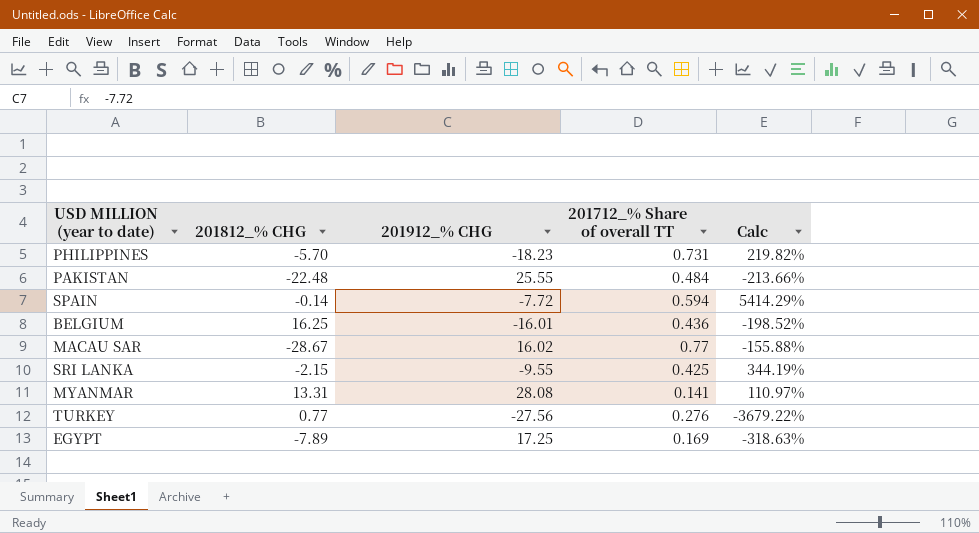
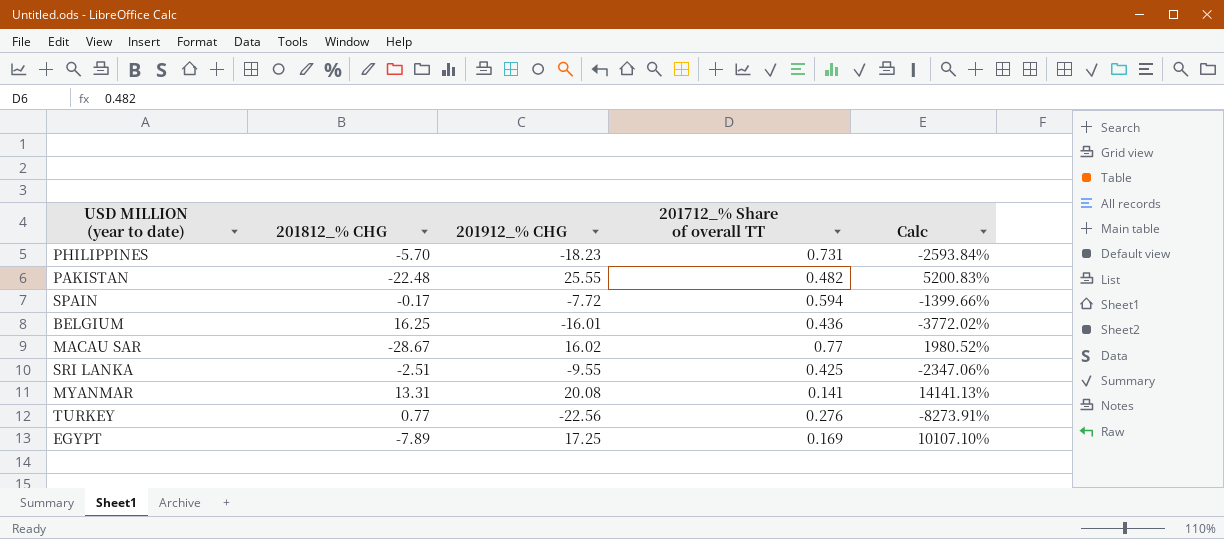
column Calc | formula: ([201912_% CHG] - [201812_% CHG]) / [201812_% CHG] -> ([201912_% CHG] - [201712_% Share of overall TT]) / [201712_% Share of overall TT]
PAKISTAN | 201712_% Share of overall TT: 0.484 -> 0.482
SPAIN | 201812_% CHG: -0.14 -> -0.17
SRI LANKA | 201812_% CHG: -2.15 -> -2.51
MYANMAR | 201912_% CHG: 28.08 -> 20.08
TURKEY | 201912_% CHG: -27.56 -> -22.56

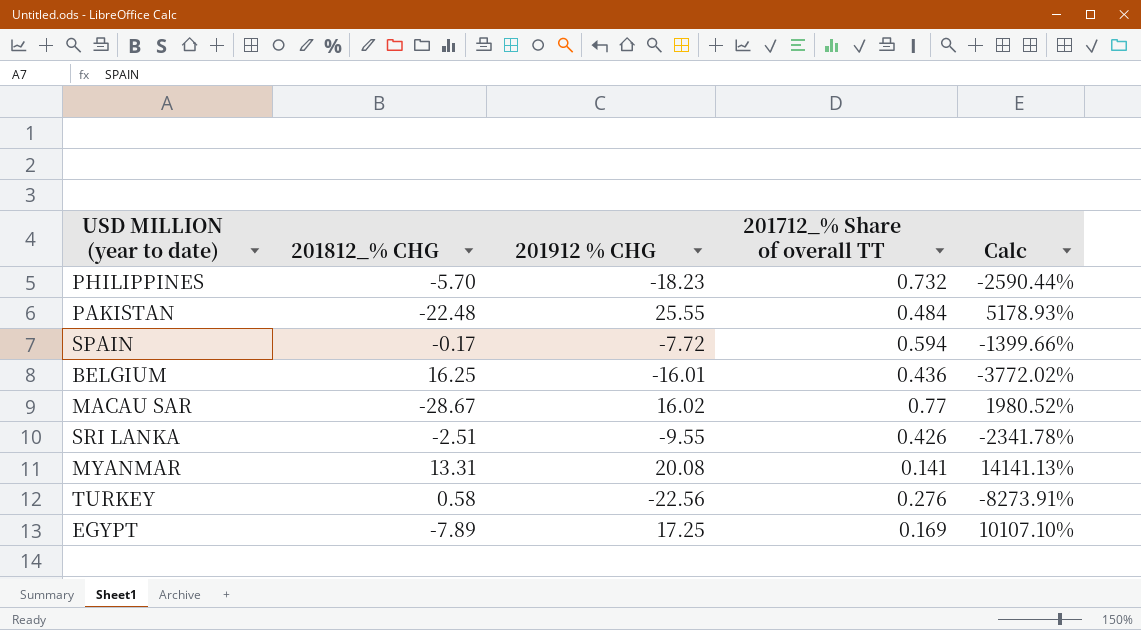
column name: 201912_% CHG -> 201912 % CHG
PHILIPPINES | 201712_% Share of overall TT: 0.731 -> 0.732
PHILIPPINES | Calc: -2593.84% -> -2590.44%
PAKISTAN | 201712_% Share of overall TT: 0.482 -> 0.484
PAKISTAN | Calc: 5200.83% -> 5178.93%
SRI LANKA | 201712_% Share of overall TT: 0.425 -> 0.426
SRI LANKA | Calc: -2347.06% -> -2341.78%
TURKEY | 201812_% CHG: 0.77 -> 0.58

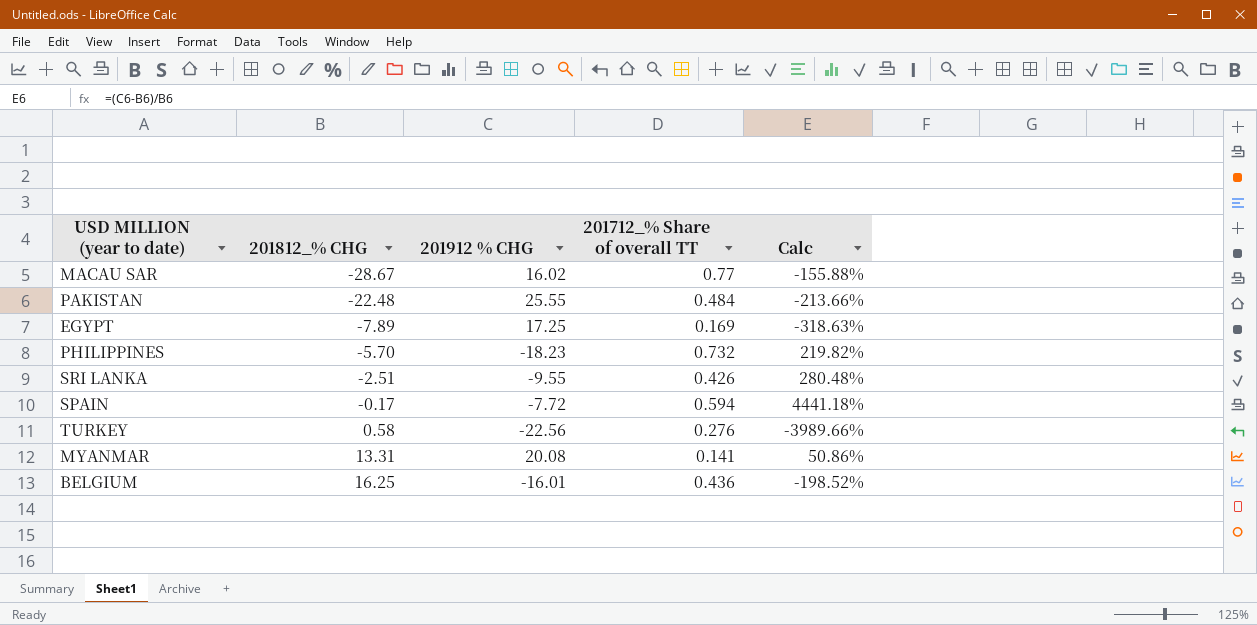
row order: none -> 201812_% CHG ascending
column Calc | formula: ([201912 % CHG] - [201712_% Share of overall TT]) / [201712_% Share of overall TT] -> ([201912 % CHG] - [201812_% CHG]) / [201812_% CHG]

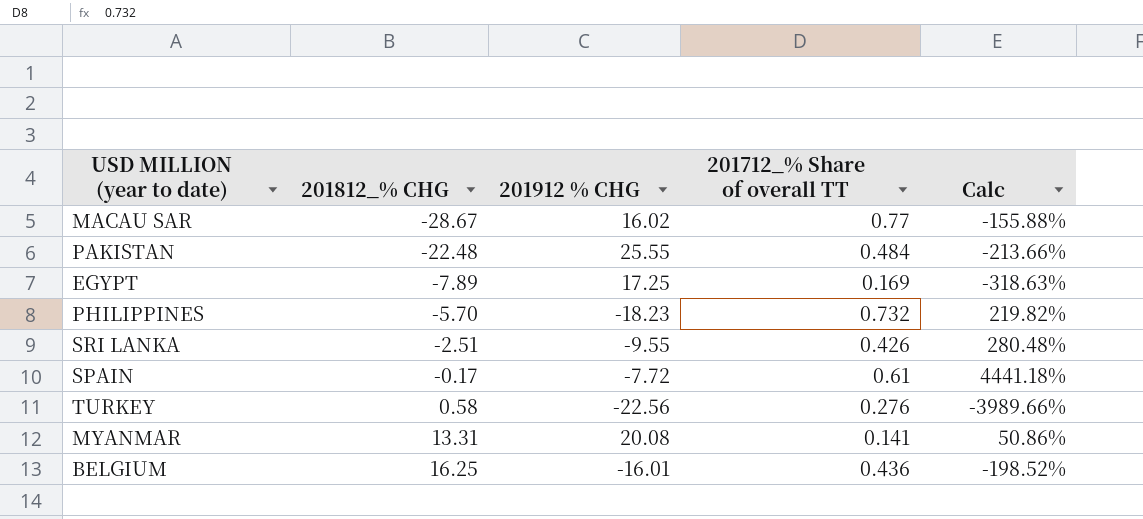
SPAIN | 201712_% Share of overall TT: 0.594 -> 0.61

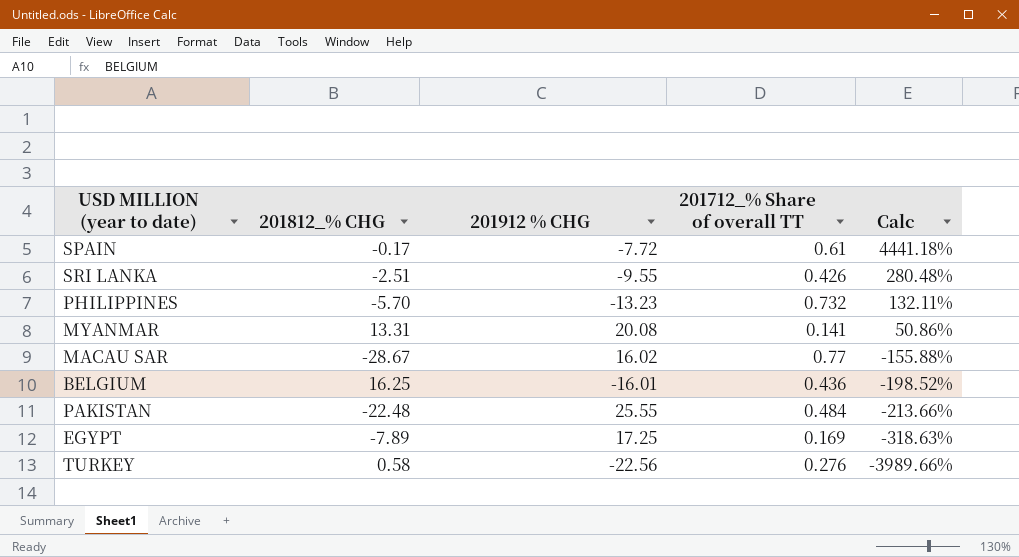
row order: 201812_% CHG ascending -> Calc descending
PHILIPPINES | 201912 % CHG: -18.23 -> -13.23
PHILIPPINES | Calc: 219.82% -> 132.11%

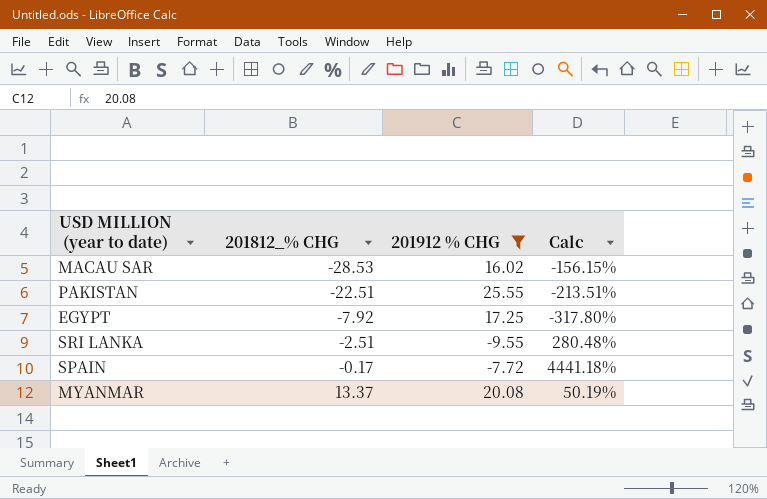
filter: none -> 201912 % CHG >= -9.55
row order: Calc descending -> 201812_% CHG ascending
column 201712_% Share of overall TT | position: 4 -> none
MACAU SAR | 201812_% CHG: -28.67 -> -28.53
MACAU SAR | Calc: -155.88% -> -156.15%
PAKISTAN | 201812_% CHG: -22.48 -> -22.51
PAKISTAN | Calc: -213.66% -> -213.51%
EGYPT | 201812_% CHG: -7.89 -> -7.92
EGYPT | Calc: -318.63% -> -317.80%
MYANMAR | 201812_% CHG: 13.31 -> 13.37
MYANMAR | Calc: 50.86% -> 50.19%

